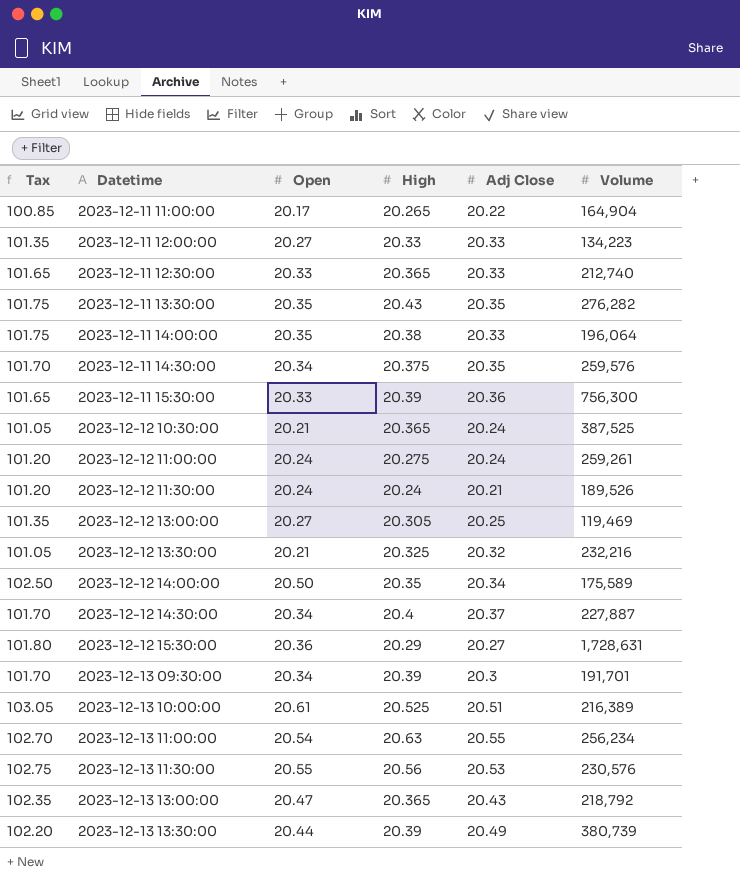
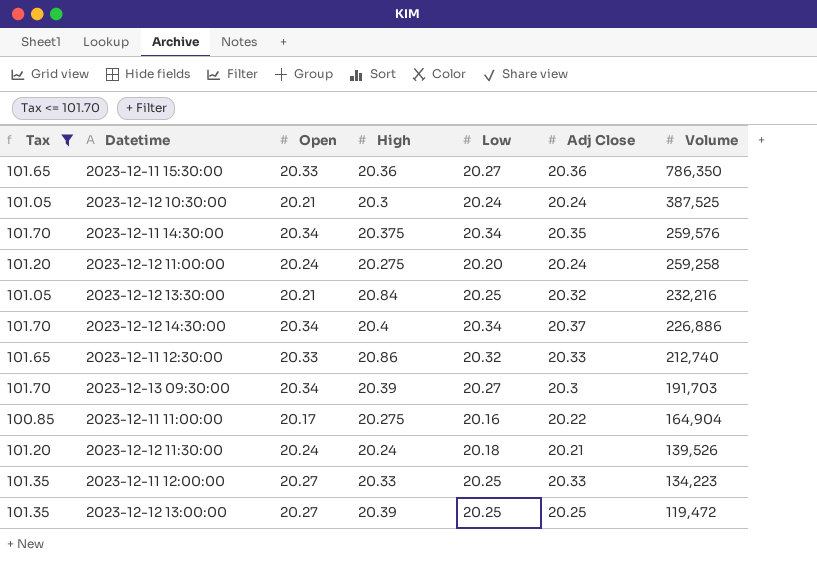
filter: none -> Tax <= 101.70
row order: Datetime ascending -> Volume descending
column Low | position: none -> 5
2023-12-11 15:30:00 | High: 20.39 -> 20.36
2023-12-11 15:30:00 | Volume: 756,300 -> 786,350
2023-12-12 10:30:00 | High: 20.365 -> 20.3
2023-12-12 11:00:00 | Volume: 259,261 -> 259,258
2023-12-12 13:30:00 | High: 20.325 -> 20.84
2023-12-12 14:30:00 | Volume: 227,887 -> 226,886
2023-12-11 12:30:00 | High: 20.365 -> 20.86
2023-12-13 09:30:00 | Volume: 191,701 -> 191,703
2023-12-11 11:00:00 | High: 20.265 -> 20.275
2023-12-12 11:30:00 | Volume: 189,526 -> 139,526
2023-12-12 13:00:00 | High: 20.305 -> 20.39
2023-12-12 13:00:00 | Volume: 119,469 -> 119,472

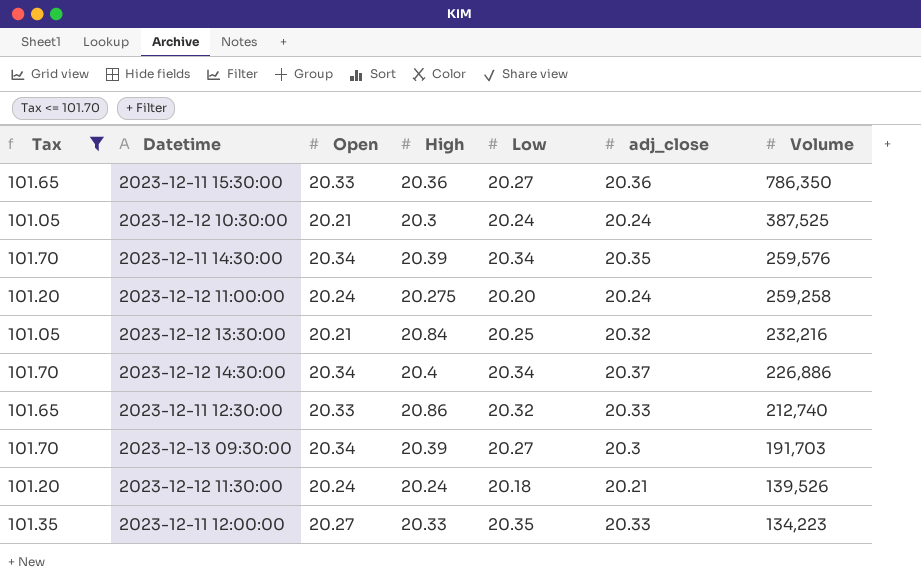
column name: Adj Close -> adj_close
row 2023-12-11 11:00:00: 100.85 | 20.17 | 20.275 | 20.16 | 20.22 | 164,904 -> none
row 2023-12-12 13:00:00: 101.35 | 20.27 | 20.39 | 20.25 | 20.25 | 119,472 -> none
2023-12-11 14:30:00 | High: 20.375 -> 20.39
2023-12-11 12:00:00 | Low: 20.25 -> 20.35

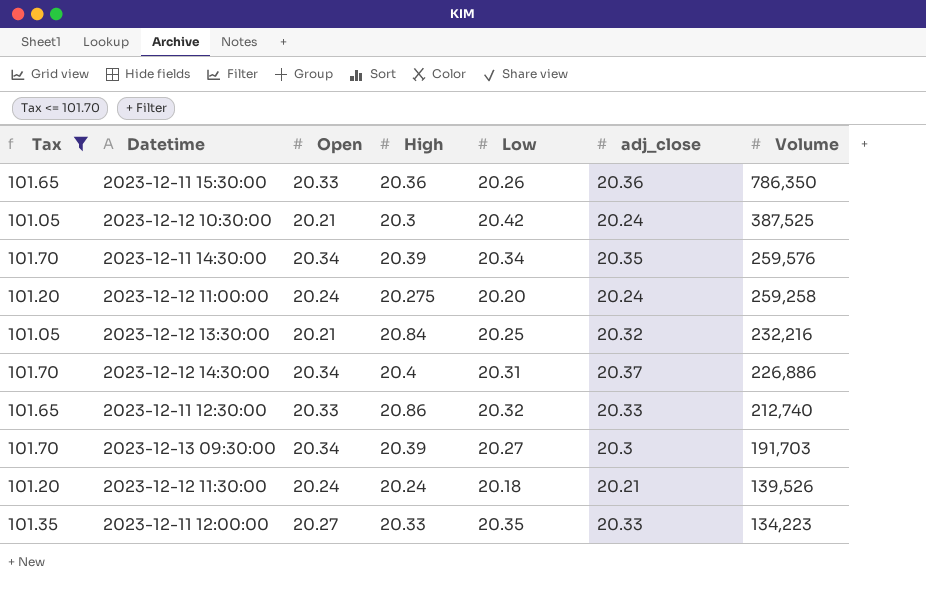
2023-12-11 15:30:00 | Low: 20.27 -> 20.26
2023-12-12 10:30:00 | Low: 20.24 -> 20.42
2023-12-12 14:30:00 | Low: 20.34 -> 20.31

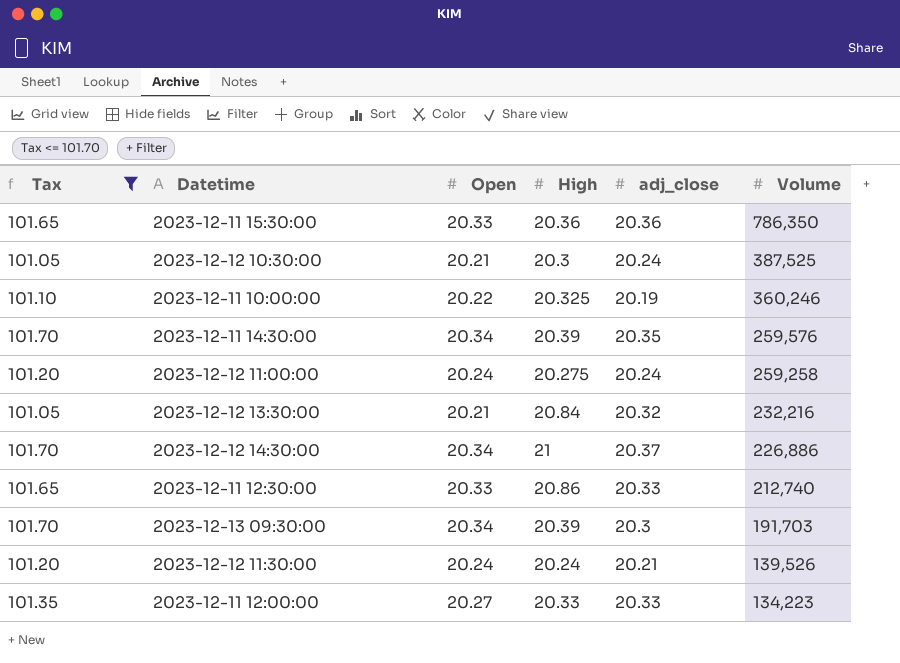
column Low | position: 5 -> none
row 2023-12-11 10:00:00: none -> 101.10 | 20.22 | 20.325 | 20.19 | 360,246
2023-12-12 14:30:00 | High: 20.4 -> 21

